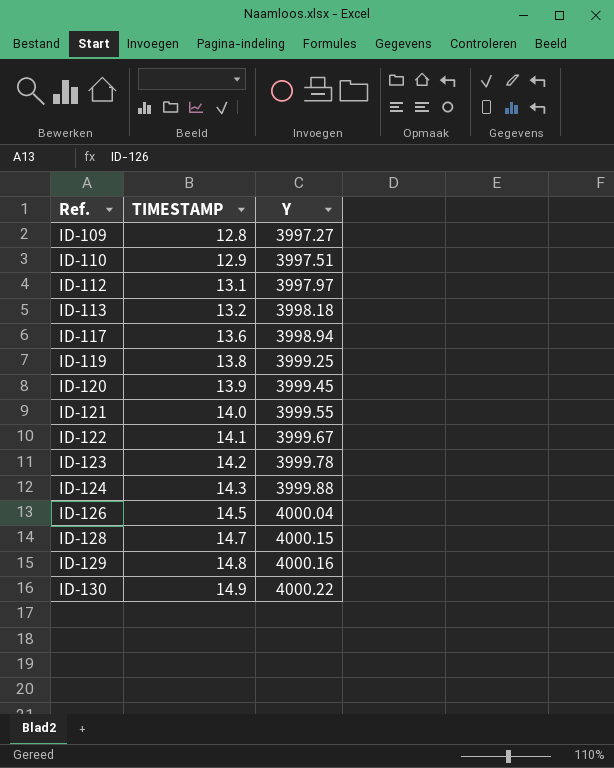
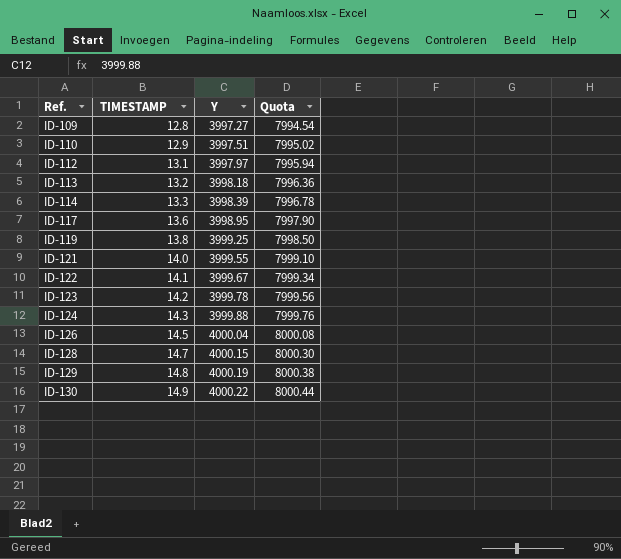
column Quota | formula: none -> [Y] * 2
row ID-120: 13.9 | 3999.45 -> none
row ID-114: none -> 13.3 | 3998.39 | 7996.78
ID-117 | Y: 3998.94 -> 3998.95
ID-129 | Y: 4000.16 -> 4000.19

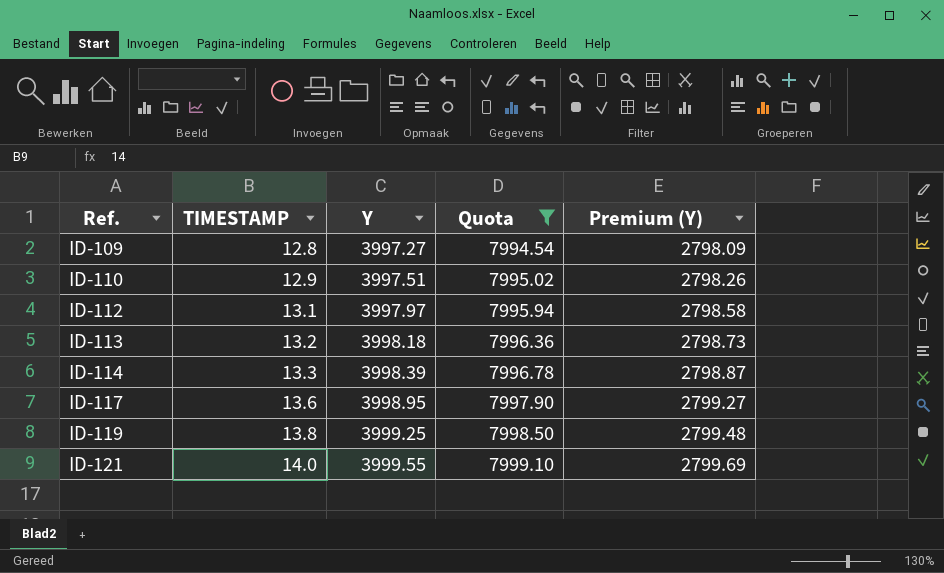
filter: none -> Quota <= 7999.10
column Premium (Y) | formula: none -> [Y] * 0.7

